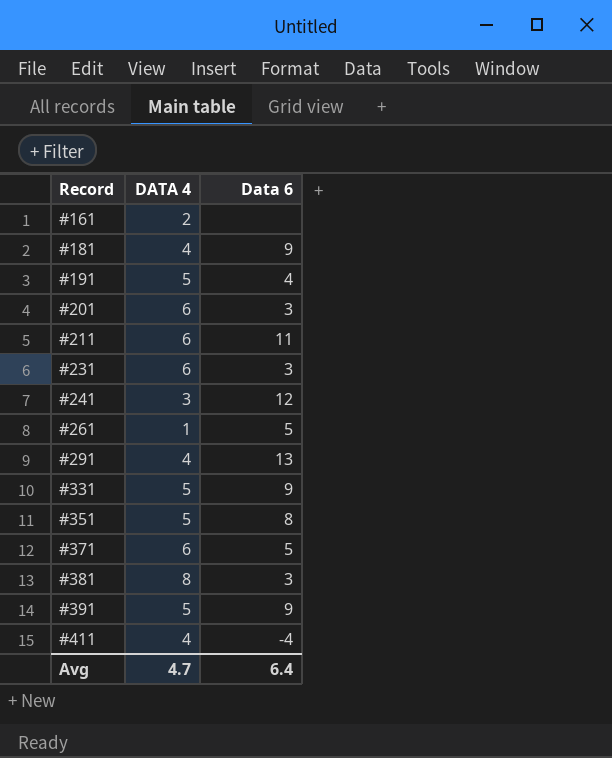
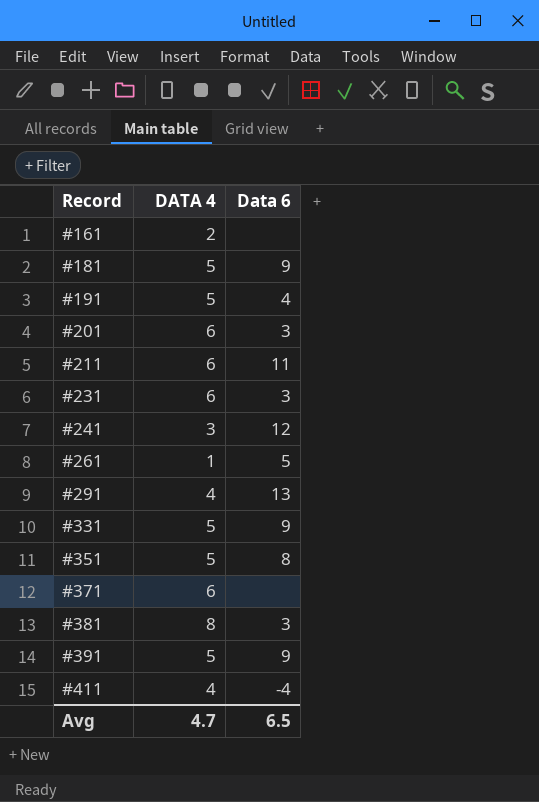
#181 | DATA 4: 4 -> 5
#371 | Data 6: 5 -> none
Avg | Data 6: 6.4 -> 6.5

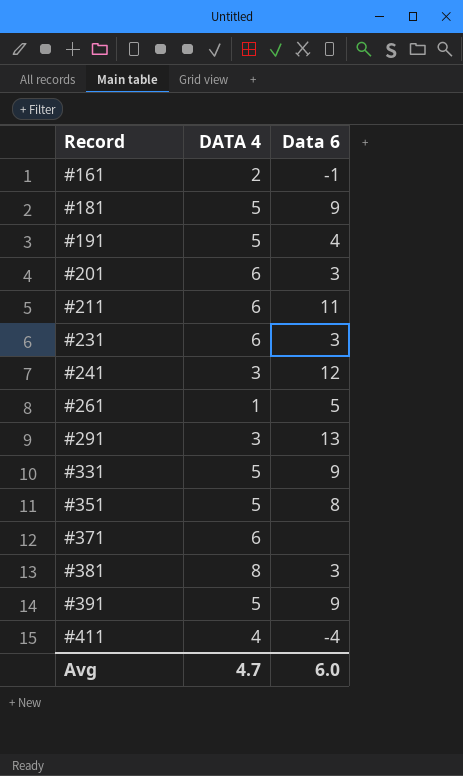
#161 | Data 6: none -> -1
#291 | DATA 4: 4 -> 3
Avg | Data 6: 6.5 -> 6.0

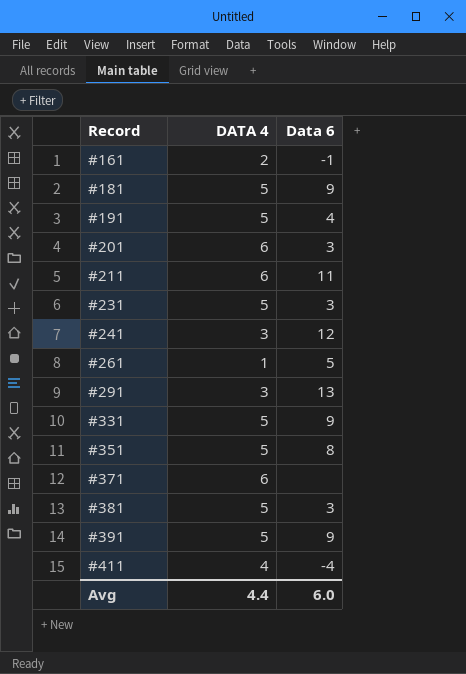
#231 | DATA 4: 6 -> 5
#381 | DATA 4: 8 -> 5
Avg | DATA 4: 4.7 -> 4.4

